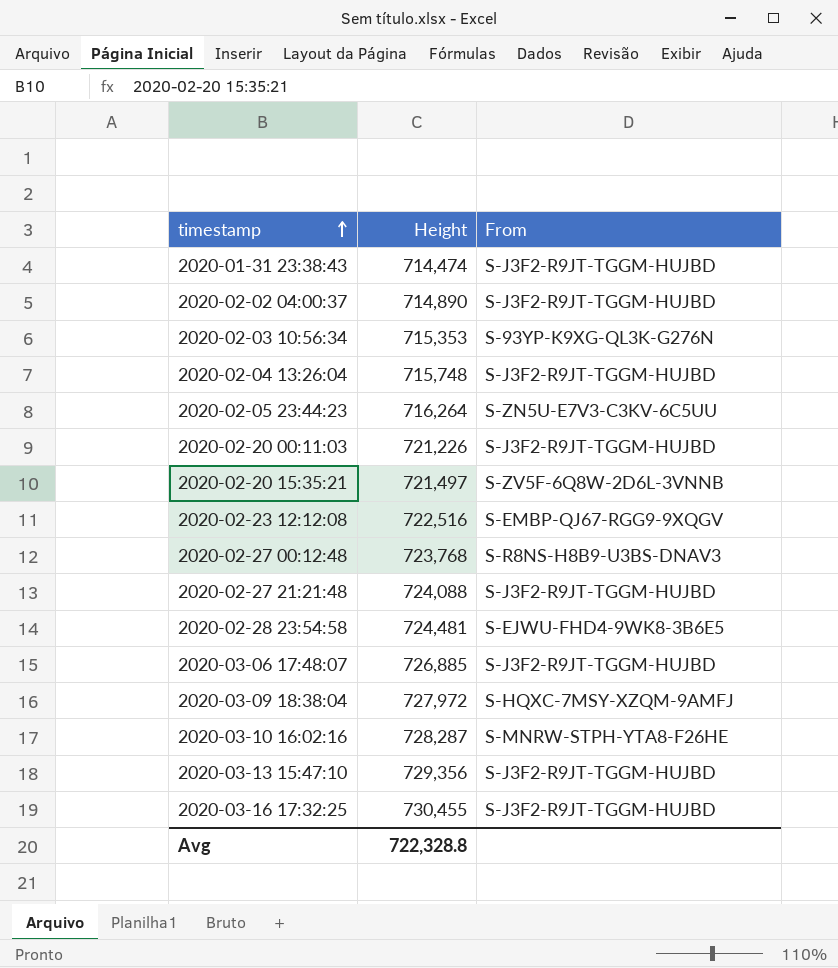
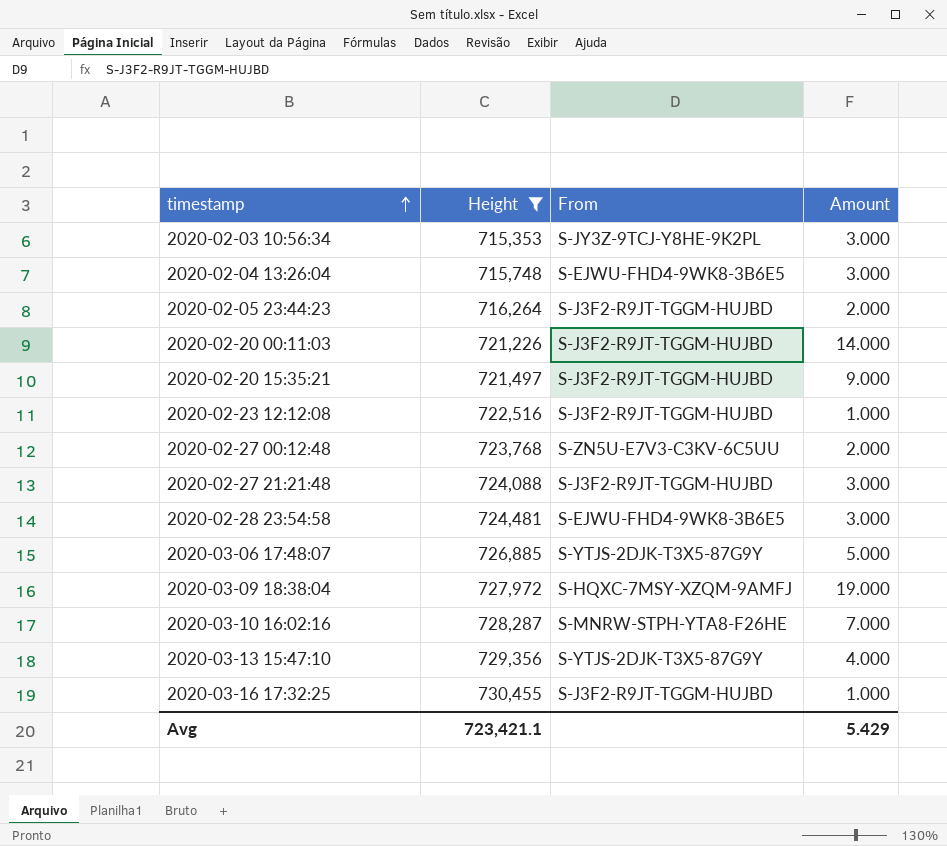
filter: none -> Height >= 715,353
column Amount | position: none -> 4
2020-02-03 10:56:34 | From: S-93YP-K9XG-QL3K-G276N -> S-JY3Z-9TCJ-Y8HE-9K2PL
2020-02-04 13:26:04 | From: S-J3F2-R9JT-TGGM-HUJBD -> S-EJWU-FHD4-9WK8-3B6E5
2020-02-05 23:44:23 | From: S-ZN5U-E7V3-C3KV-6C5UU -> S-J3F2-R9JT-TGGM-HUJBD
2020-02-20 15:35:21 | From: S-ZV5F-6Q8W-2D6L-3VNNB -> S-J3F2-R9JT-TGGM-HUJBD
2020-02-23 12:12:08 | From: S-EMBP-QJ67-RGG9-9XQGV -> S-J3F2-R9JT-TGGM-HUJBD
2020-02-27 00:12:48 | From: S-R8NS-H8B9-U3BS-DNAV3 -> S-ZN5U-E7V3-C3KV-6C5UU
2020-03-06 17:48:07 | From: S-J3F2-R9JT-TGGM-HUJBD -> S-YTJS-2DJK-T3X5-87G9Y
2020-03-13 15:47:10 | From: S-J3F2-R9JT-TGGM-HUJBD -> S-YTJS-2DJK-T3X5-87G9Y
Avg | Height: 722,328.8 -> 723,421.1

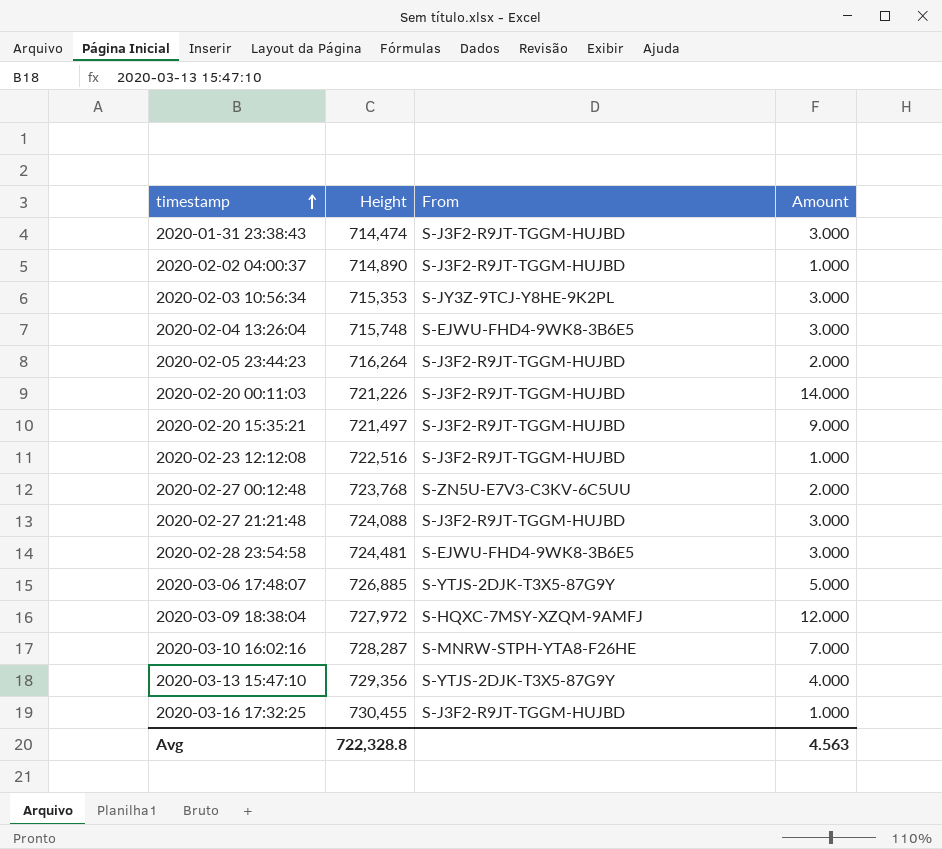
filter: Height >= 715,353 -> none
2020-03-09 18:38:04 | Amount: 19.000 -> 12.000
Avg | Height: 723,421.1 -> 722,328.8
Avg | Amount: 5.429 -> 4.563

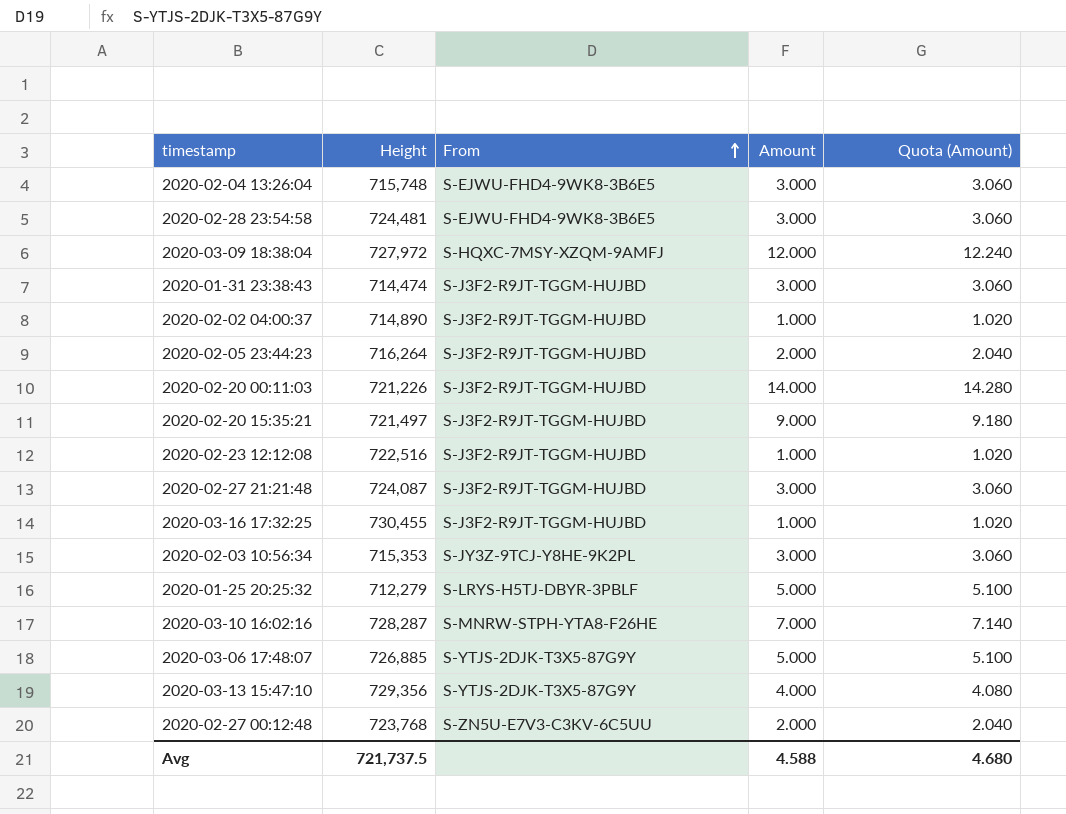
row order: timestamp ascending -> From ascending
column Quota (Amount) | formula: none -> [Amount] * 1.02
2020-02-27 21:21:48 | Height: 724,088 -> 724,087
row 2020-01-25 20:25:32: none -> 712,279 | S-LRYS-H5TJ-DBYR-3PBLF | 5.000 | 5.100
Avg | Height: 722,328.8 -> 721,737.5
Avg | Amount: 4.563 -> 4.588

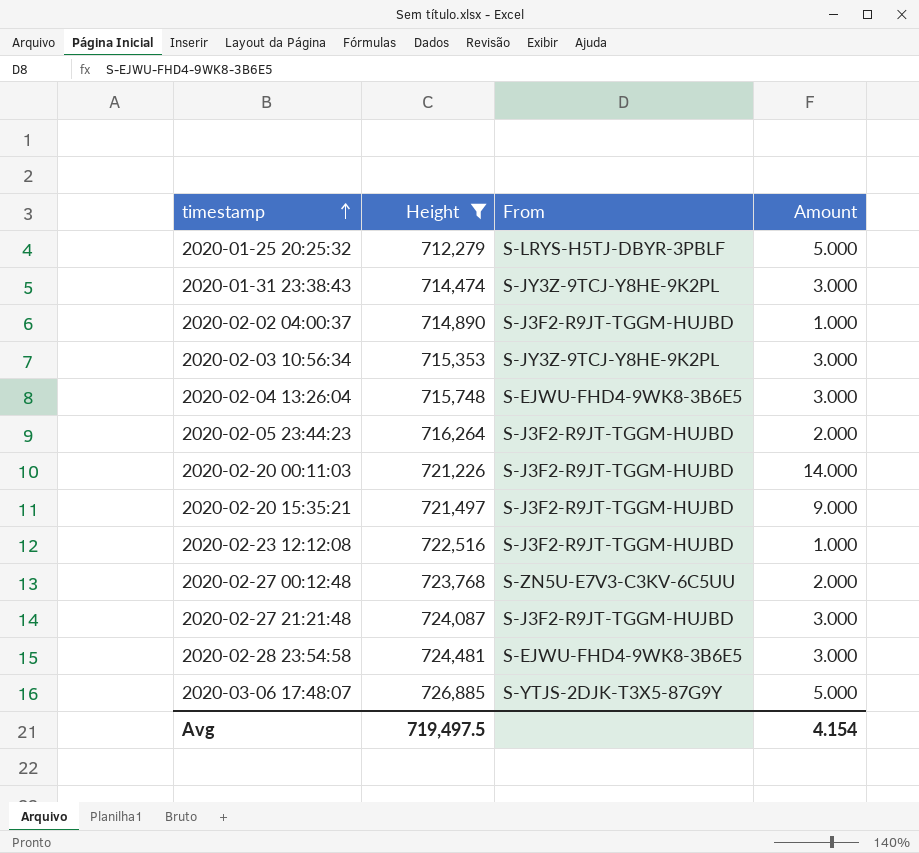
filter: none -> Height <= 726,885
row order: From ascending -> timestamp ascending
column Quota (Amount) | formula: [Amount] * 1.02 -> none
2020-01-31 23:38:43 | From: S-J3F2-R9JT-TGGM-HUJBD -> S-JY3Z-9TCJ-Y8HE-9K2PL
Avg | Height: 721,737.5 -> 719,497.5
Avg | Amount: 4.588 -> 4.154

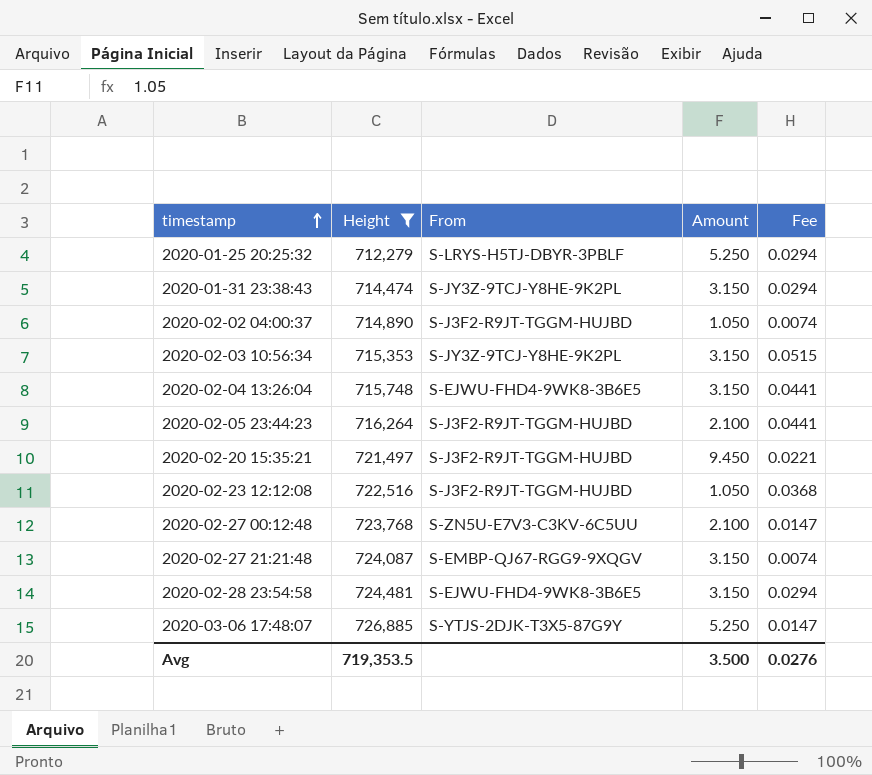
column Fee | position: none -> 5
row 2020-02-20 00:11:03: 721,226 | S-J3F2-R9JT-TGGM-HUJBD | 14.000 -> none
2020-01-25 20:25:32 | Amount: 5.000 -> 5.250
2020-01-31 23:38:43 | Amount: 3.000 -> 3.150
2020-02-02 04:00:37 | Amount: 1.000 -> 1.050
2020-02-03 10:56:34 | Amount: 3.000 -> 3.150
2020-02-04 13:26:04 | Amount: 3.000 -> 3.150
2020-02-05 23:44:23 | Amount: 2.000 -> 2.100
2020-02-20 15:35:21 | Amount: 9.000 -> 9.450
2020-02-23 12:12:08 | Amount: 1.000 -> 1.050
2020-02-27 00:12:48 | Amount: 2.000 -> 2.100
2020-02-27 21:21:48 | From: S-J3F2-R9JT-TGGM-HUJBD -> S-EMBP-QJ67-RGG9-9XQGV
2020-02-27 21:21:48 | Amount: 3.000 -> 3.150
2020-02-28 23:54:58 | Amount: 3.000 -> 3.150
2020-03-06 17:48:07 | Amount: 5.000 -> 5.250
Avg | Height: 719,497.5 -> 719,353.5
Avg | Amount: 4.154 -> 3.500

